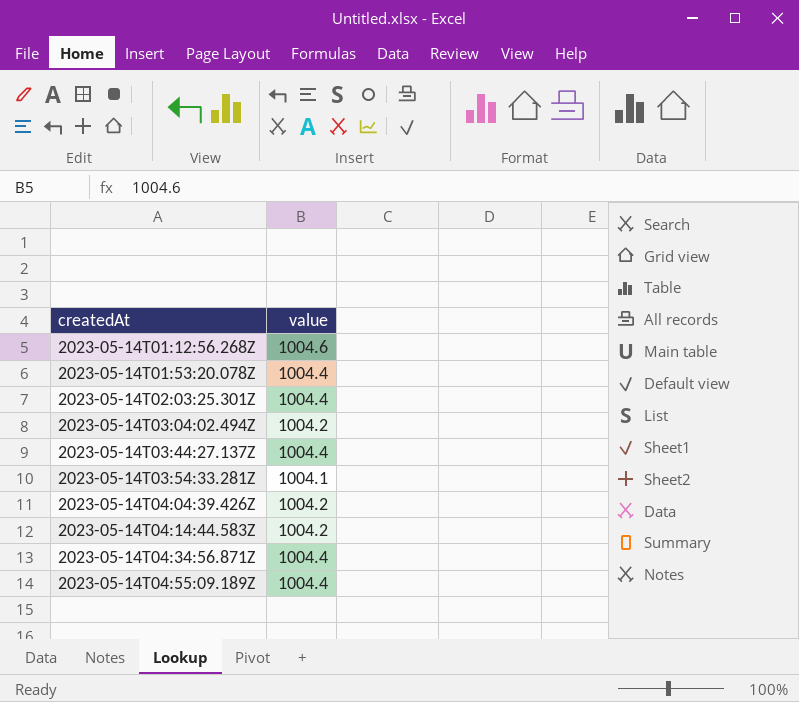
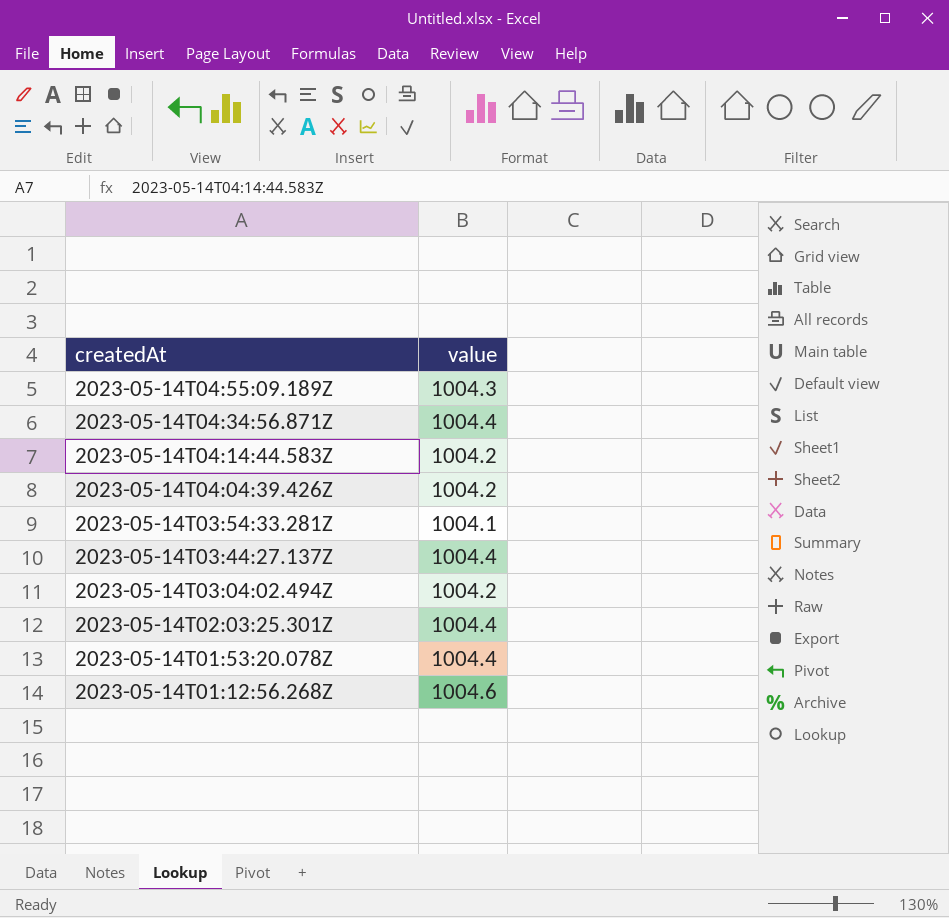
row order: createdAt ascending -> createdAt descending
2023-05-14T04:55:09.189Z | value: 1004.4 -> 1004.3

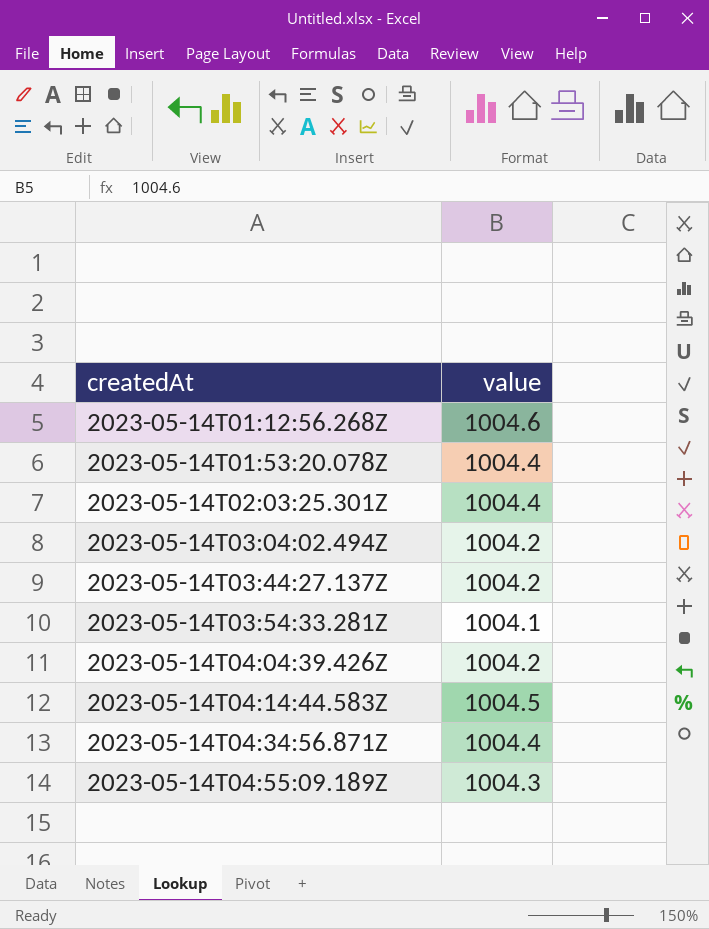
row order: createdAt descending -> createdAt ascending
2023-05-14T03:44:27.137Z | value: 1004.4 -> 1004.2
2023-05-14T04:14:44.583Z | value: 1004.2 -> 1004.5

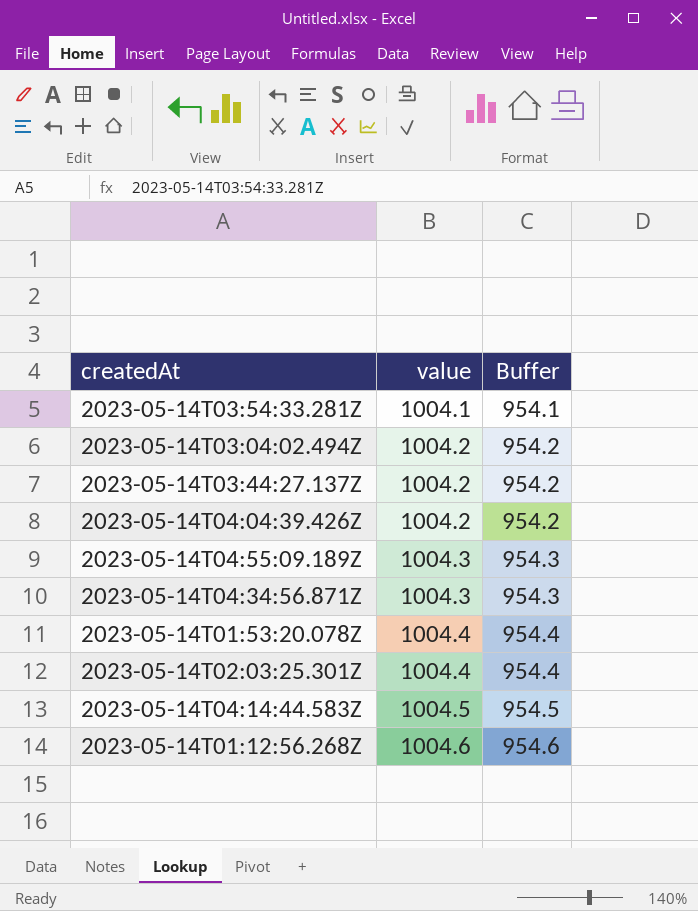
row order: createdAt ascending -> value ascending
column Buffer | formula: none -> [value] - 50
2023-05-14T04:34:56.871Z | value: 1004.4 -> 1004.3

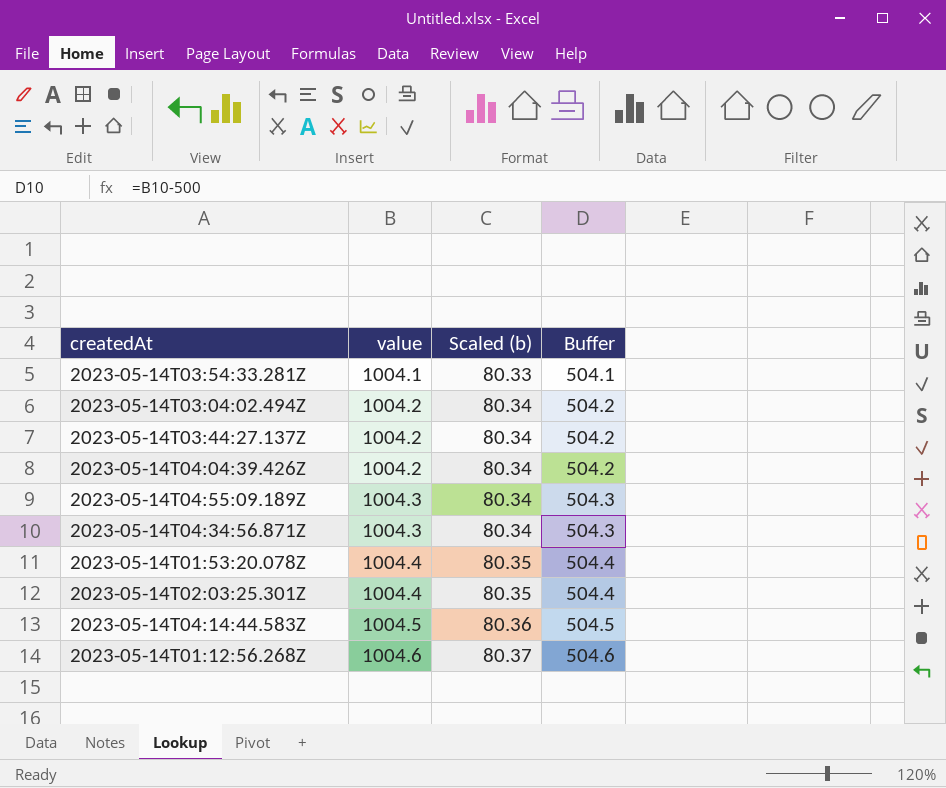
column Scaled (b) | formula: none -> [value] * 0.08
column Buffer | formula: [value] - 50 -> [value] - 500

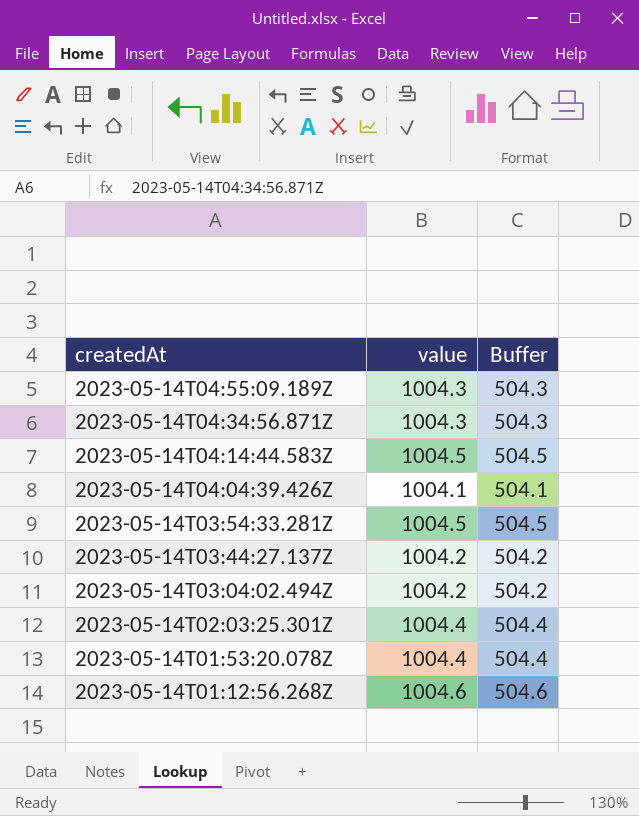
row order: value ascending -> createdAt descending
column Scaled (b) | formula: [value] * 0.08 -> none
2023-05-14T04:04:39.426Z | value: 1004.2 -> 1004.1
2023-05-14T04:04:39.426Z | Buffer: 504.2 -> 504.1
2023-05-14T03:54:33.281Z | value: 1004.1 -> 1004.5
2023-05-14T03:54:33.281Z | Buffer: 504.1 -> 504.5

